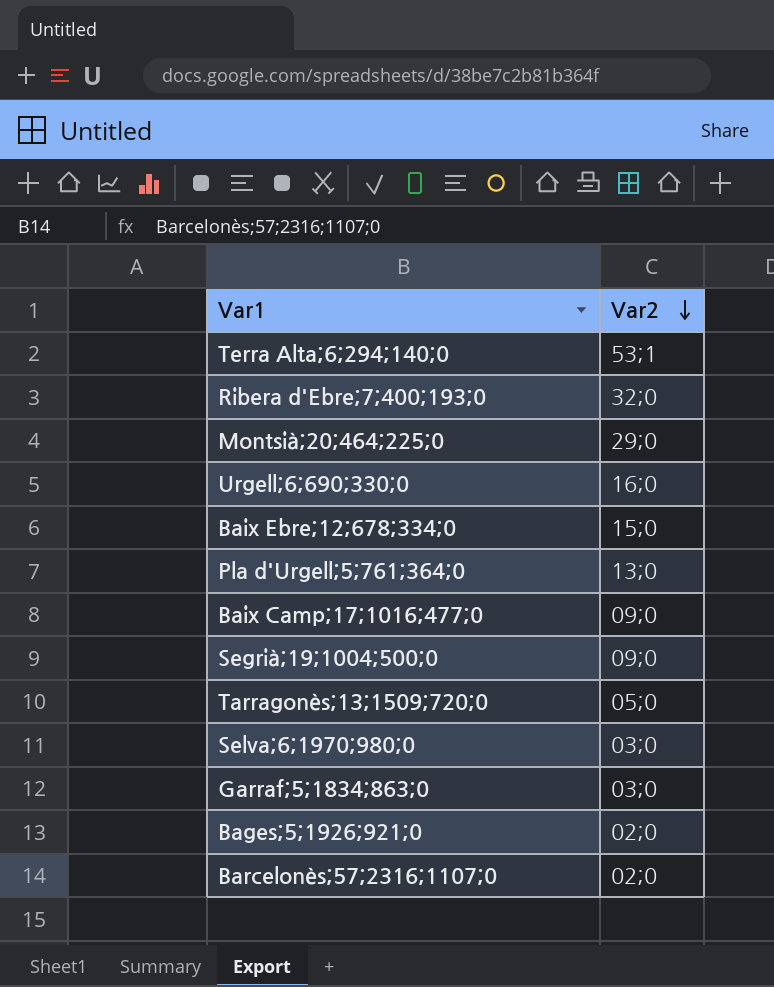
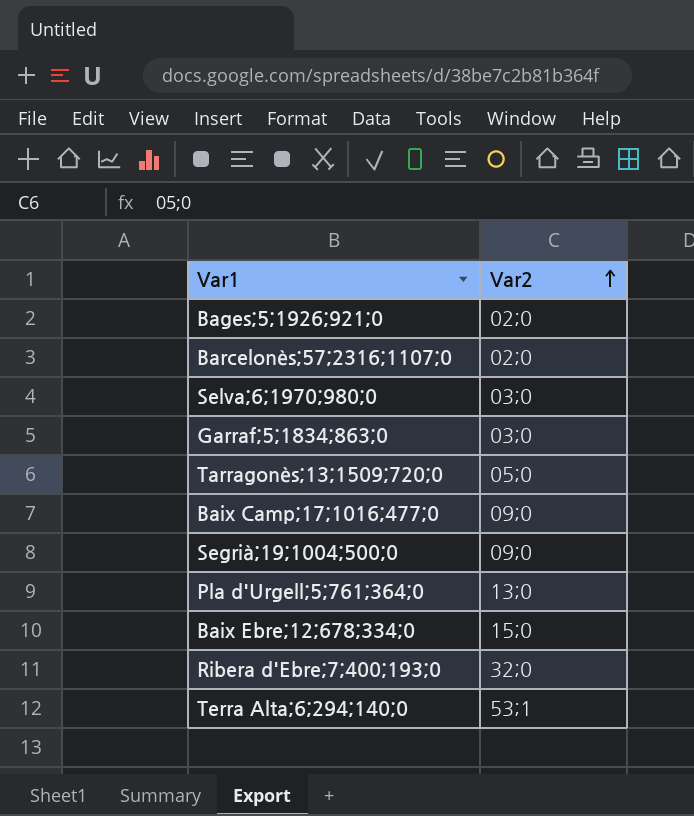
row order: Var2 descending -> Var2 ascending
row Montsià;20;464;225;0: 29;0 -> none
row Urgell;6;690;330;0: 16;0 -> none

